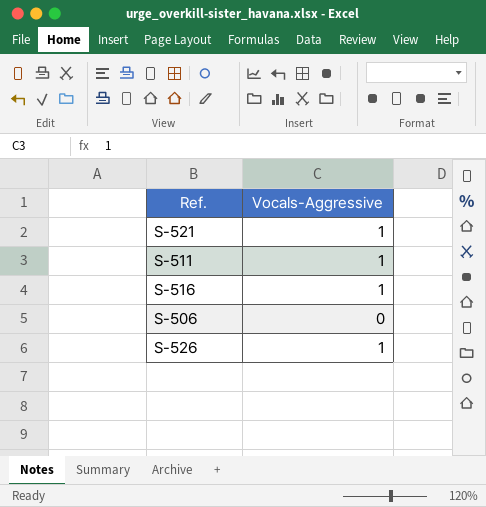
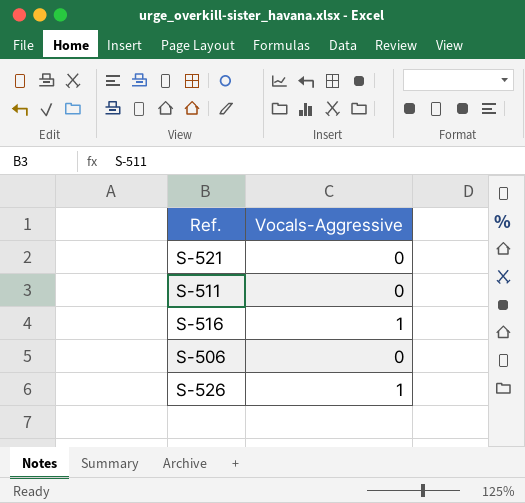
S-521 | Vocals-Aggressive: 1 -> 0
S-511 | Vocals-Aggressive: 1 -> 0

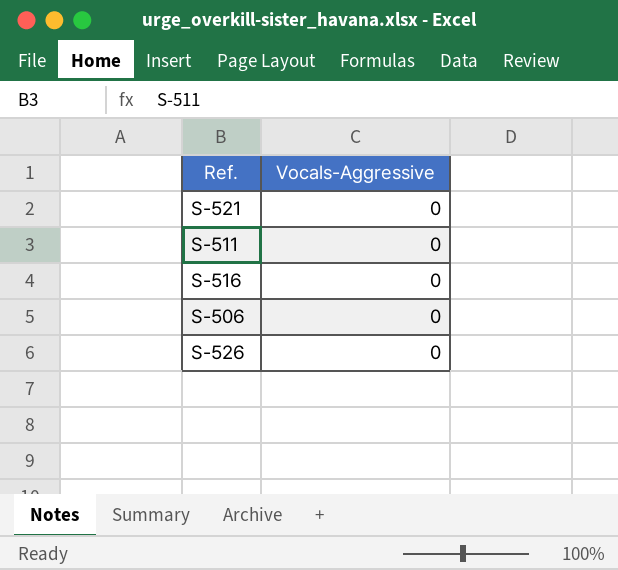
S-516 | Vocals-Aggressive: 1 -> 0
S-526 | Vocals-Aggressive: 1 -> 0

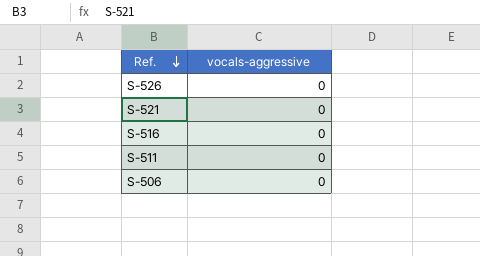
row order: none -> Ref. descending
column name: Vocals-Aggressive -> vocals-aggressive

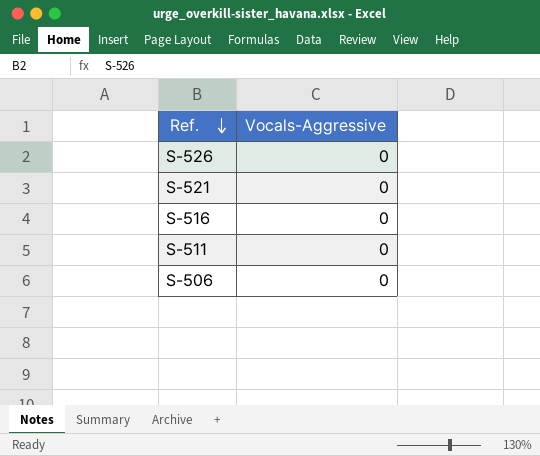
column name: vocals-aggressive -> Vocals-Aggressive

